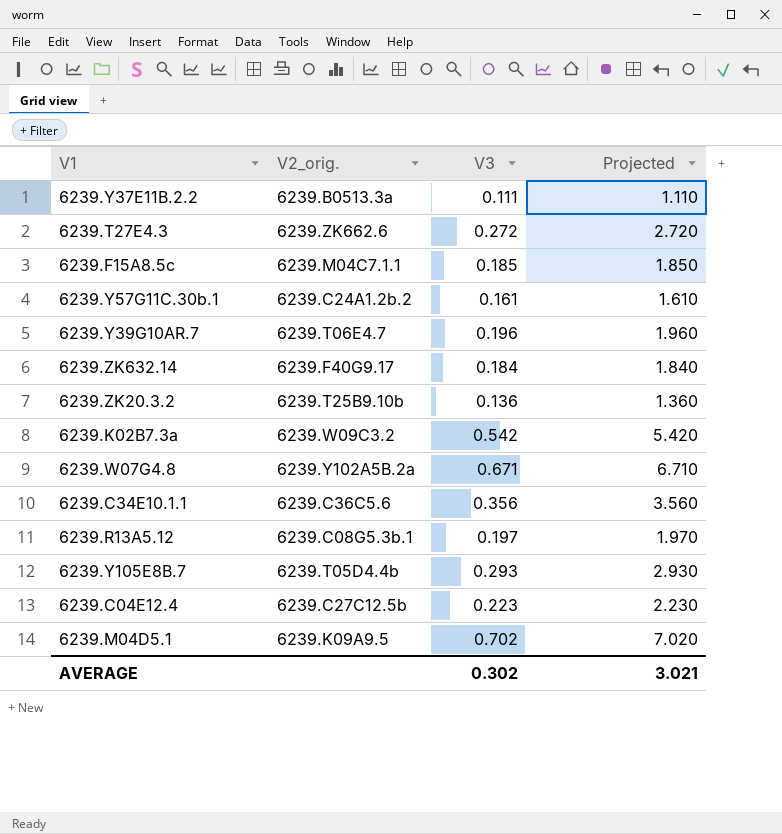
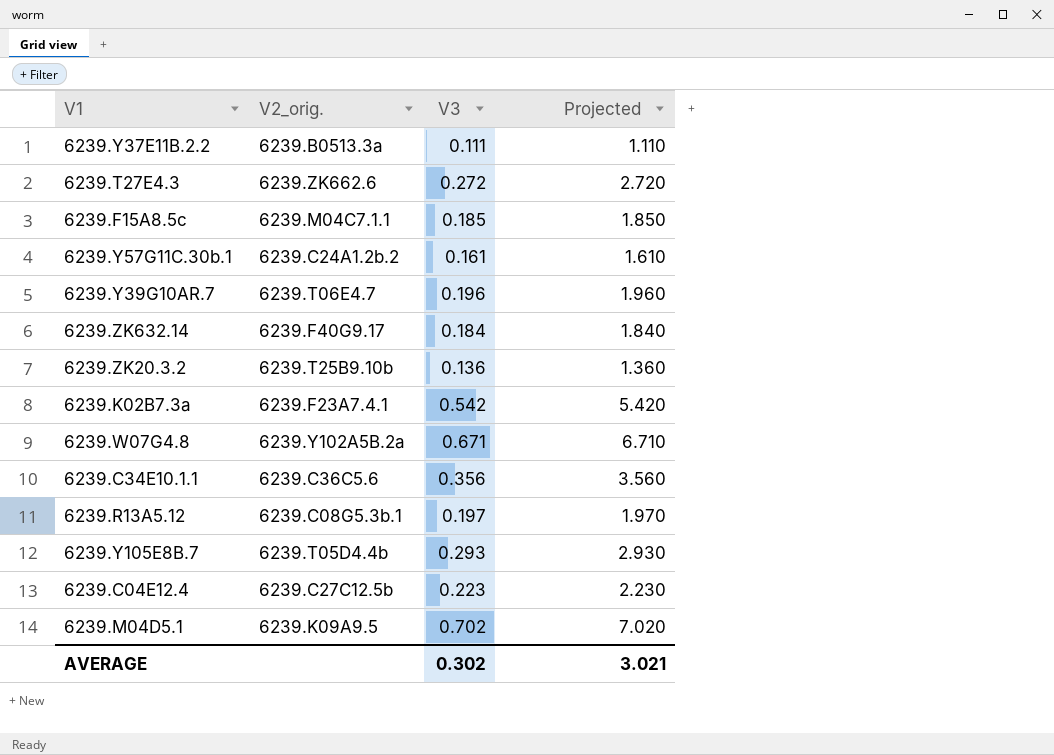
6239.K02B7.3a | V2_orig.: 6239.W09C3.2 -> 6239.F23A7.4.1

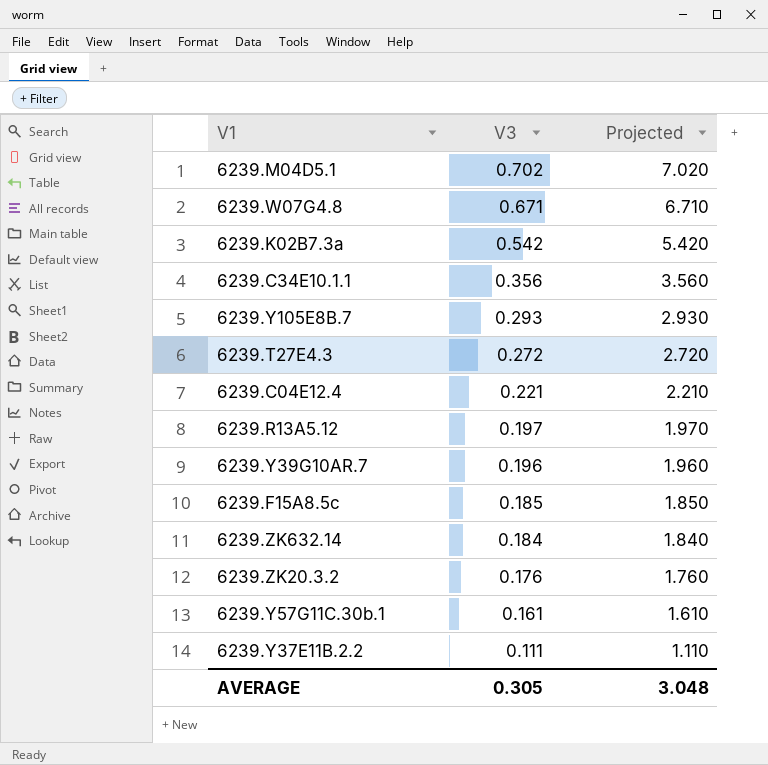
row order: none -> V3 descending
column V2_orig. | position: 2 -> none
6239.C04E12.4 | V3: 0.223 -> 0.221
6239.C04E12.4 | Projected: 2.230 -> 2.210
6239.ZK20.3.2 | V3: 0.136 -> 0.176
6239.ZK20.3.2 | Projected: 1.360 -> 1.760
AVERAGE | V3: 0.302 -> 0.305
AVERAGE | Projected: 3.021 -> 3.048

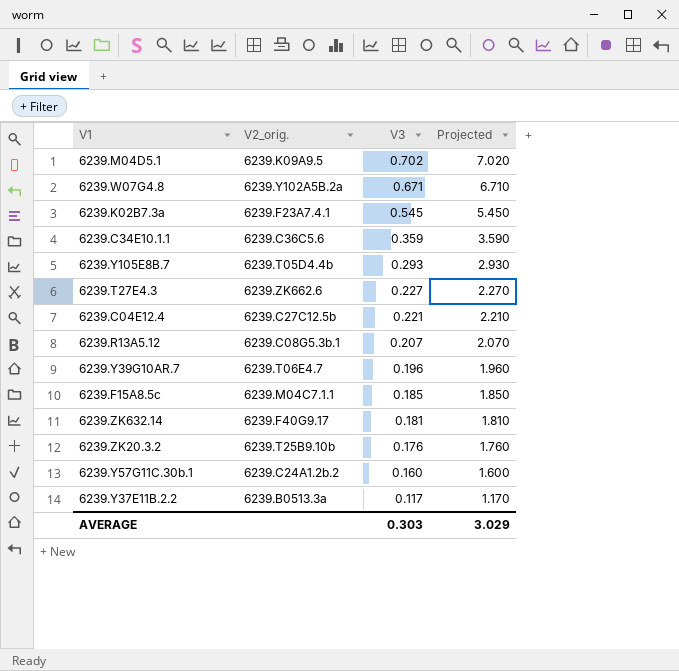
column V2_orig. | position: none -> 2
6239.K02B7.3a | V3: 0.542 -> 0.545
6239.K02B7.3a | Projected: 5.420 -> 5.450
6239.C34E10.1.1 | V3: 0.356 -> 0.359
6239.C34E10.1.1 | Projected: 3.560 -> 3.590
6239.T27E4.3 | V3: 0.272 -> 0.227
6239.T27E4.3 | Projected: 2.720 -> 2.270
6239.R13A5.12 | V3: 0.197 -> 0.207
6239.R13A5.12 | Projected: 1.970 -> 2.070
6239.ZK632.14 | V3: 0.184 -> 0.181
6239.ZK632.14 | Projected: 1.840 -> 1.810
6239.Y57G11C.30b.1 | V3: 0.161 -> 0.160
6239.Y57G11C.30b.1 | Projected: 1.610 -> 1.600
6239.Y37E11B.2.2 | V3: 0.111 -> 0.117
6239.Y37E11B.2.2 | Projected: 1.110 -> 1.170
AVERAGE | V3: 0.305 -> 0.303
AVERAGE | Projected: 3.048 -> 3.029

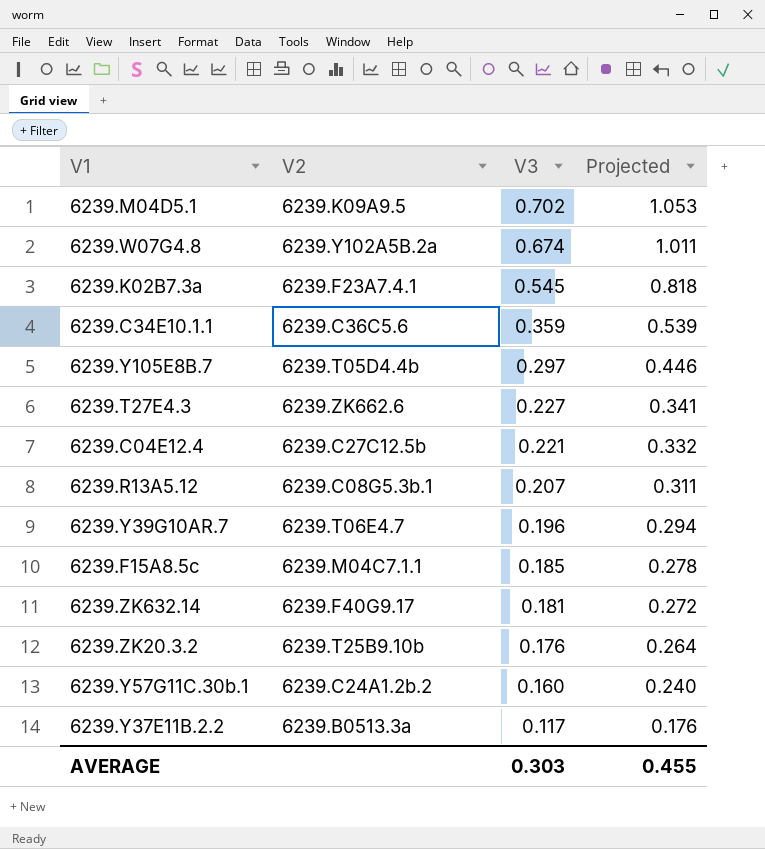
column name: V2_orig. -> V2
column Projected | formula: [V3] * 10 -> [V3] * 1.5
6239.W07G4.8 | V3: 0.671 -> 0.674
6239.Y105E8B.7 | V3: 0.293 -> 0.297
AVERAGE | Projected: 3.029 -> 0.455

